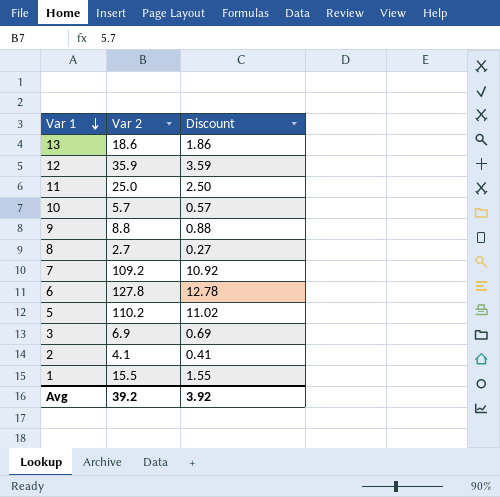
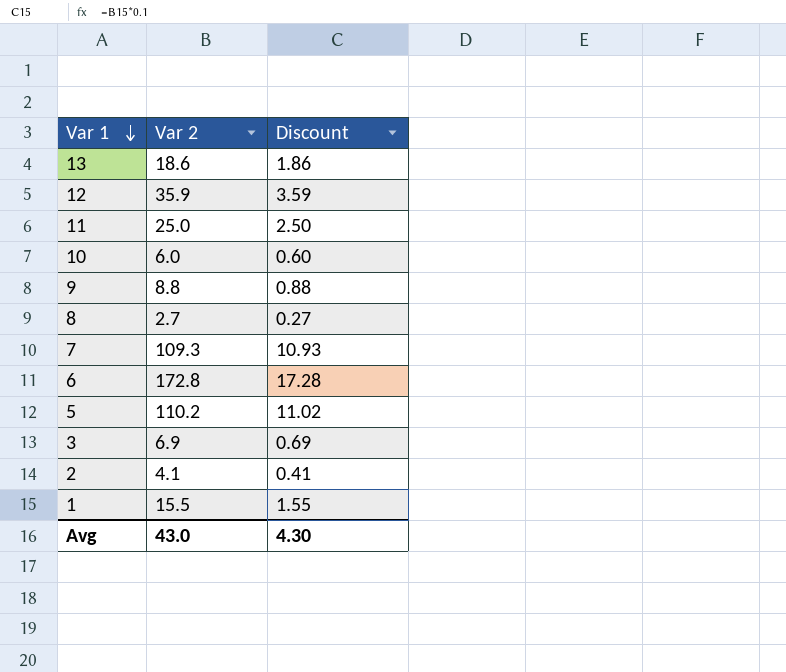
10 | Var 2: 5.7 -> 6.0
10 | Discount: 0.57 -> 0.60
7 | Var 2: 109.2 -> 109.3
7 | Discount: 10.92 -> 10.93
6 | Var 2: 127.8 -> 172.8
6 | Discount: 12.78 -> 17.28
Avg | Var 2: 39.2 -> 43.0
Avg | Discount: 3.92 -> 4.30

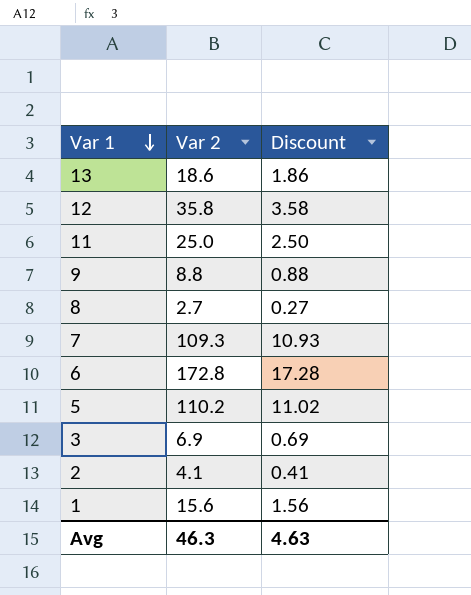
row 10: 6.0 | 0.60 -> none
12 | Var 2: 35.9 -> 35.8
12 | Discount: 3.59 -> 3.58
1 | Var 2: 15.5 -> 15.6
1 | Discount: 1.55 -> 1.56
Avg | Var 2: 43.0 -> 46.3
Avg | Discount: 4.30 -> 4.63

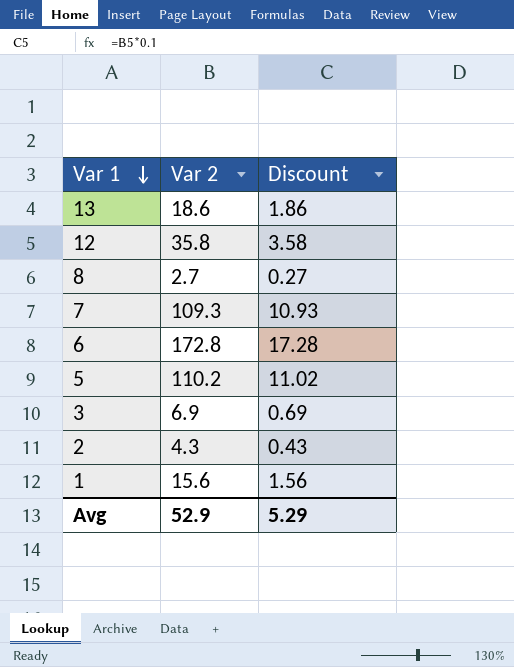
row 11: 25.0 | 2.50 -> none
row 9: 8.8 | 0.88 -> none
2 | Var 2: 4.1 -> 4.3
2 | Discount: 0.41 -> 0.43
Avg | Var 2: 46.3 -> 52.9
Avg | Discount: 4.63 -> 5.29

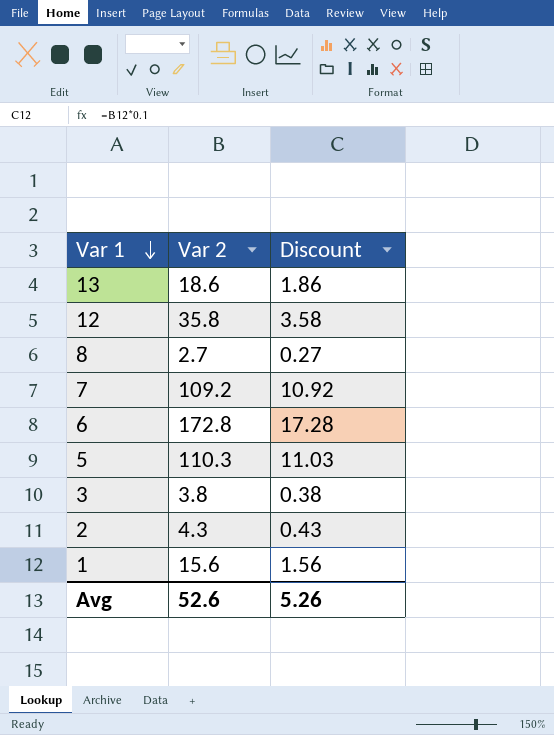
7 | Var 2: 109.3 -> 109.2
7 | Discount: 10.93 -> 10.92
5 | Var 2: 110.2 -> 110.3
5 | Discount: 11.02 -> 11.03
3 | Var 2: 6.9 -> 3.8
3 | Discount: 0.69 -> 0.38
Avg | Var 2: 52.9 -> 52.6
Avg | Discount: 5.29 -> 5.26

